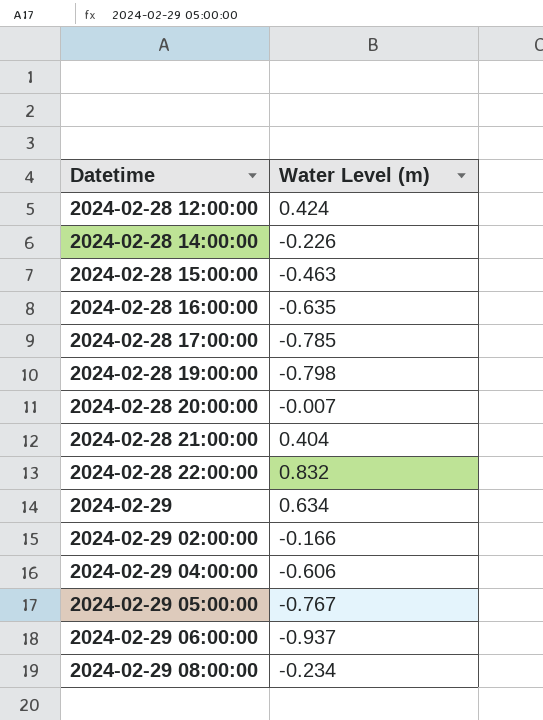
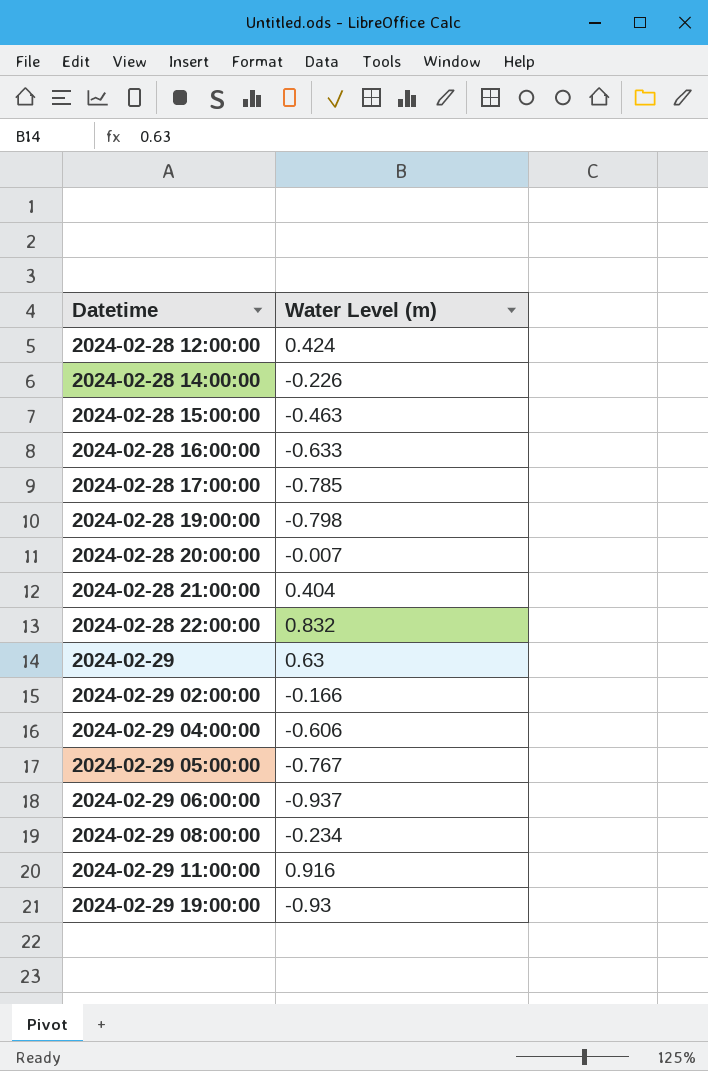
2024-02-28 16:00:00 | Water Level (m): -0.635 -> -0.633
2024-02-29 | Water Level (m): 0.634 -> 0.63
row 2024-02-29 11:00:00: none -> 0.916
row 2024-02-29 19:00:00: none -> -0.93

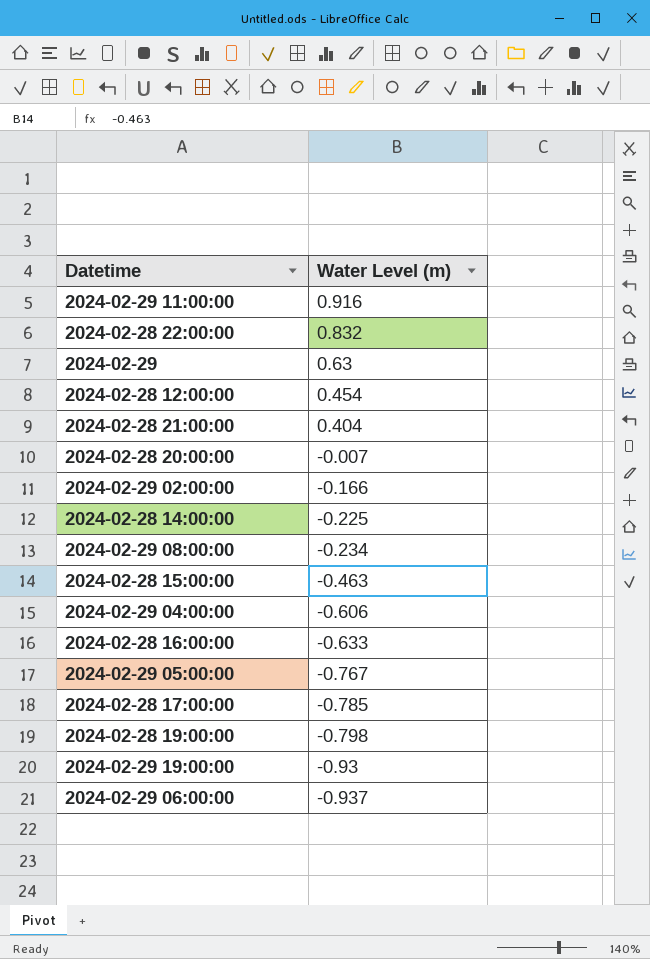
row order: Datetime ascending -> Water Level (m) descending
2024-02-28 12:00:00 | Water Level (m): 0.424 -> 0.454
2024-02-28 14:00:00 | Water Level (m): -0.226 -> -0.225

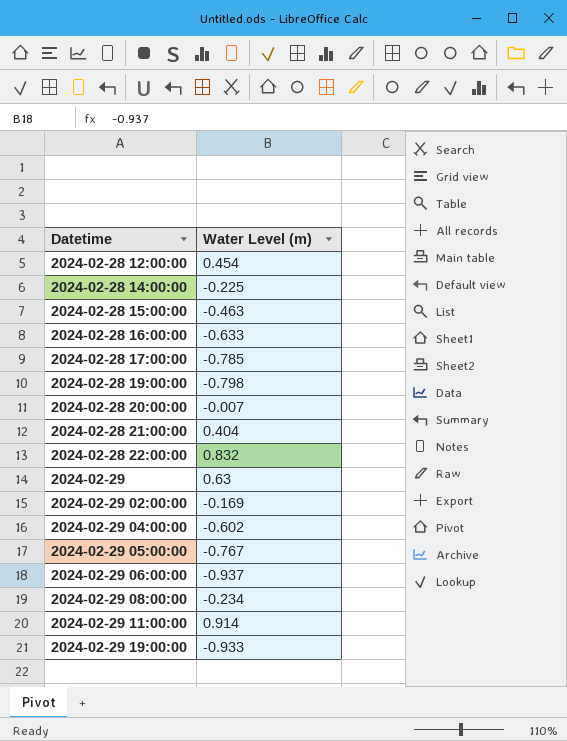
row order: Water Level (m) descending -> Datetime ascending
2024-02-29 02:00:00 | Water Level (m): -0.166 -> -0.169
2024-02-29 04:00:00 | Water Level (m): -0.606 -> -0.602
2024-02-29 11:00:00 | Water Level (m): 0.916 -> 0.914
2024-02-29 19:00:00 | Water Level (m): -0.93 -> -0.933

